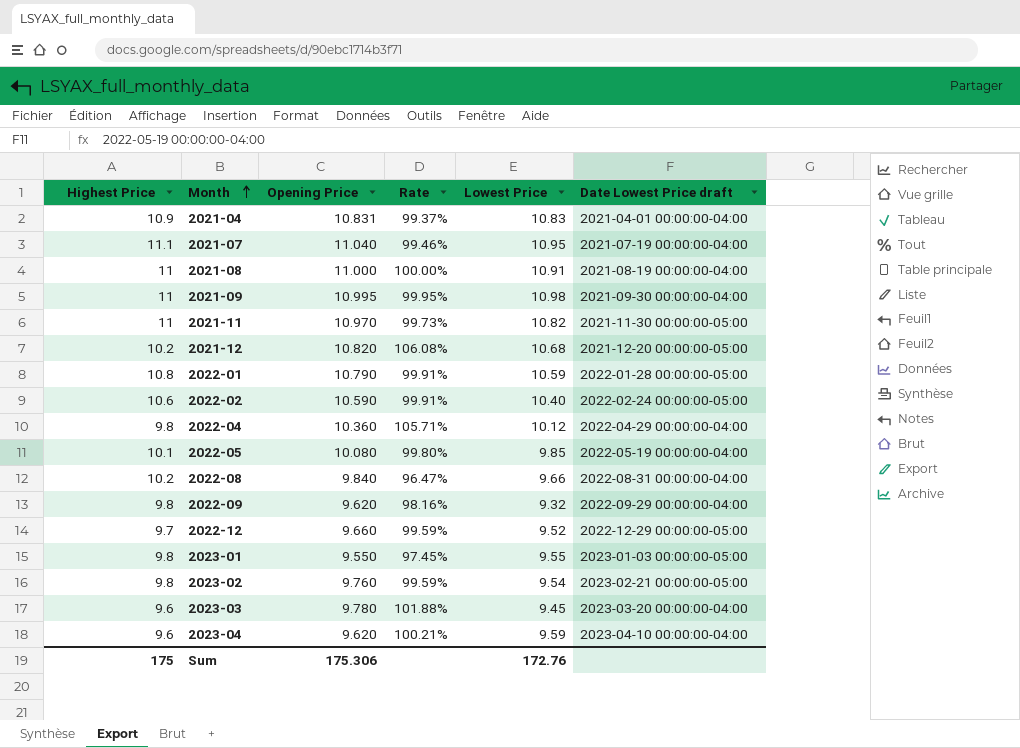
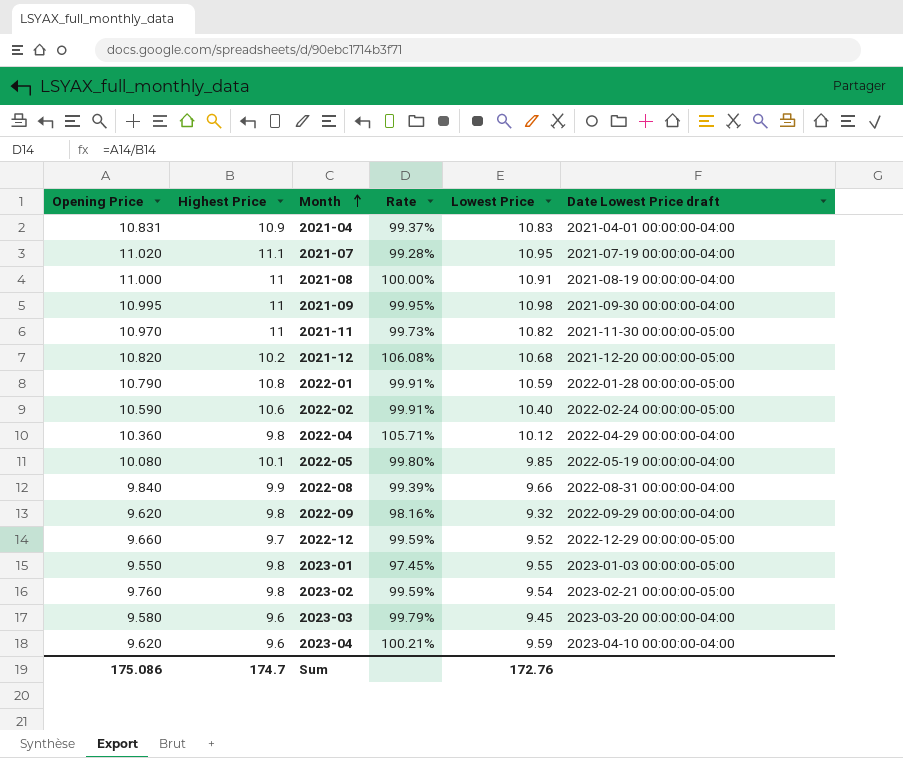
column Opening Price | position: 3 -> 1
2021-07 | Opening Price: 11.040 -> 11.020
2021-07 | Rate: 99.46% -> 99.28%
2022-08 | Highest Price: 10.2 -> 9.9
2022-08 | Rate: 96.47% -> 99.39%
2023-03 | Opening Price: 9.780 -> 9.580
2023-03 | Rate: 101.88% -> 99.79%
Sum | Opening Price: 175.306 -> 175.086
Sum | Highest Price: 175 -> 174.7

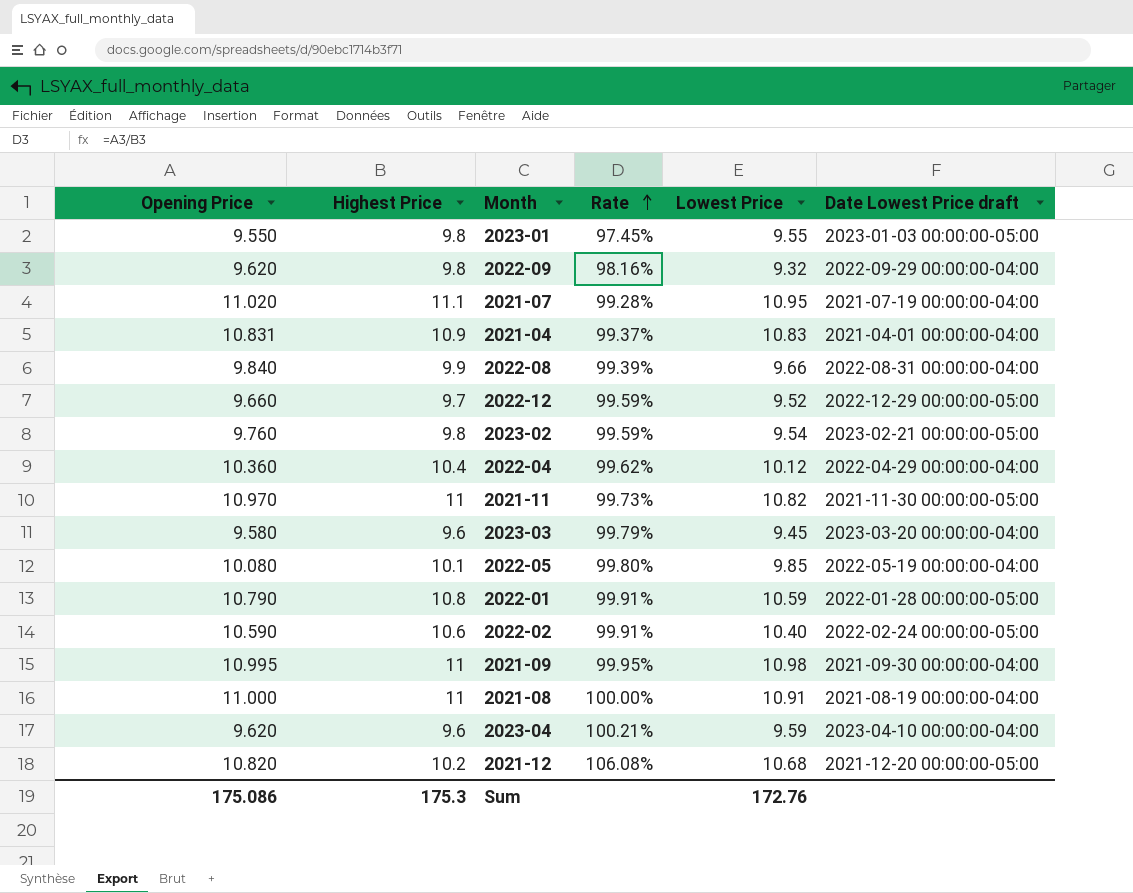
row order: Month ascending -> Rate ascending
2022-04 | Highest Price: 9.8 -> 10.4
2022-04 | Rate: 105.71% -> 99.62%
Sum | Highest Price: 174.7 -> 175.3

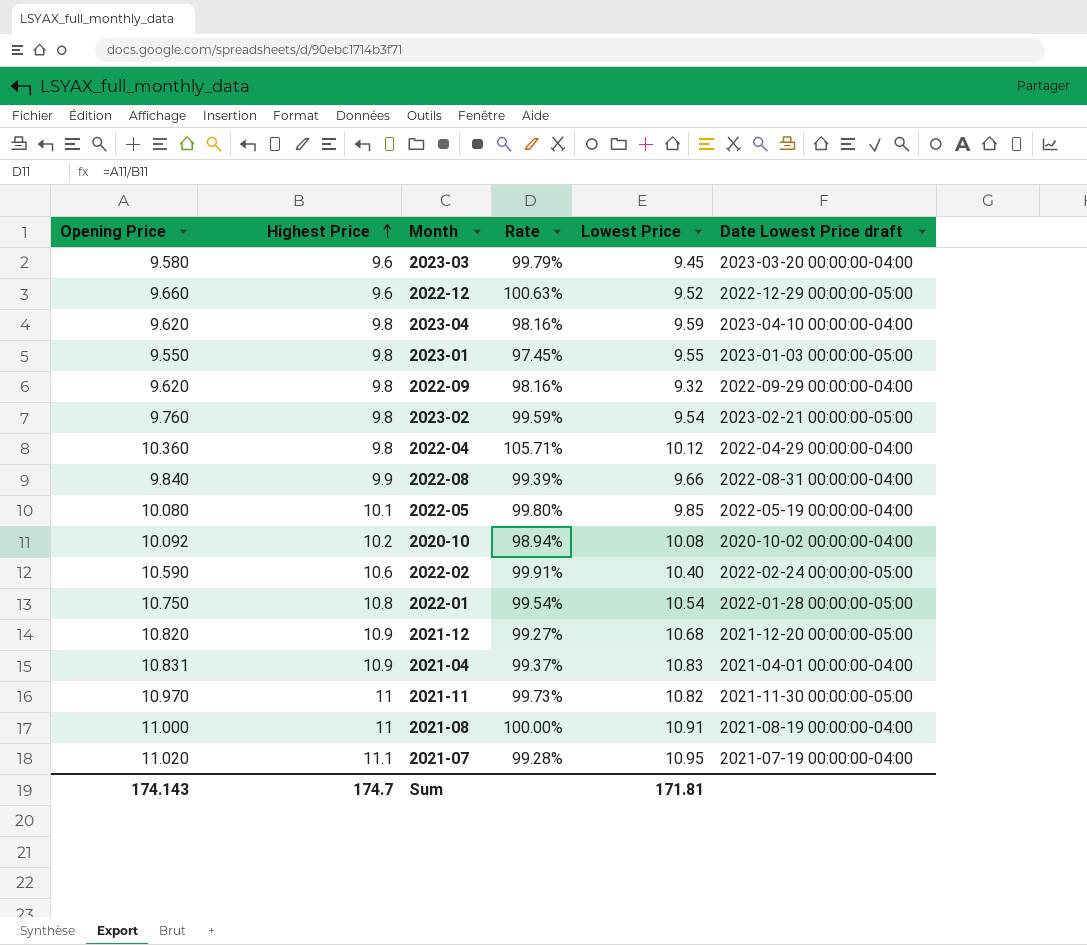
row order: Rate ascending -> Highest Price ascending
row 2021-09: 10.995 | 11 | 99.95% | 10.98 | 2021-09-30 00:00:00-04:00 -> none
2022-12 | Highest Price: 9.7 -> 9.6
2022-12 | Rate: 99.59% -> 100.63%
2023-04 | Highest Price: 9.6 -> 9.8
2023-04 | Rate: 100.21% -> 98.16%
2022-04 | Highest Price: 10.4 -> 9.8
2022-04 | Rate: 99.62% -> 105.71%
row 2020-10: none -> 10.092 | 10.2 | 98.94% | 10.08 | 2020-10-02 00:00:00-04:00
2022-01 | Opening Price: 10.790 -> 10.750
2022-01 | Rate: 99.91% -> 99.54%
2022-01 | Lowest Price: 10.59 -> 10.54
2021-12 | Highest Price: 10.2 -> 10.9
2021-12 | Rate: 106.08% -> 99.27%
Sum | Opening Price: 175.086 -> 174.143
Sum | Highest Price: 175.3 -> 174.7
Sum | Lowest Price: 172.76 -> 171.81

